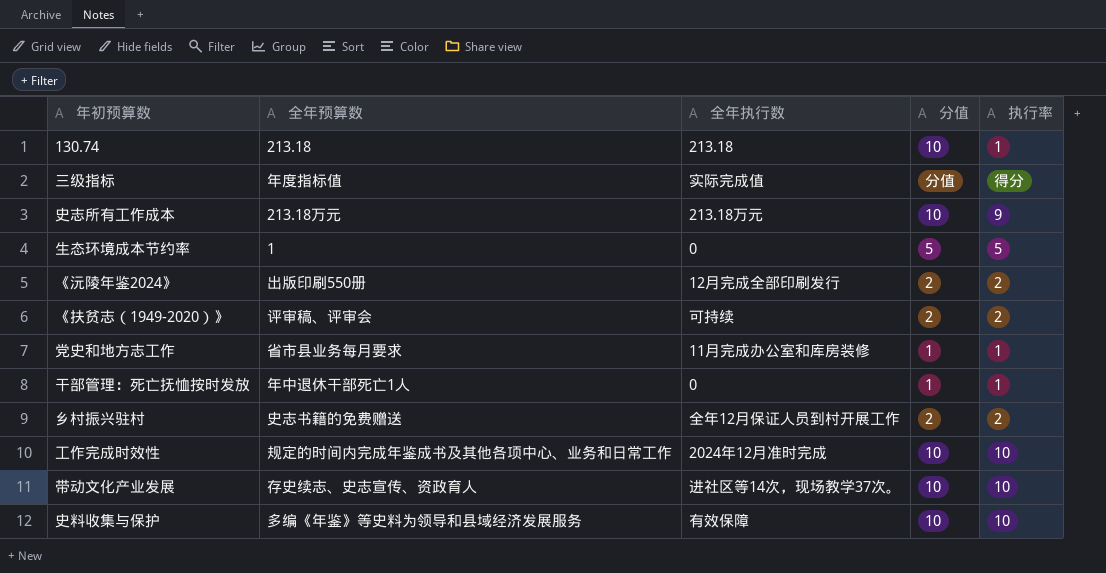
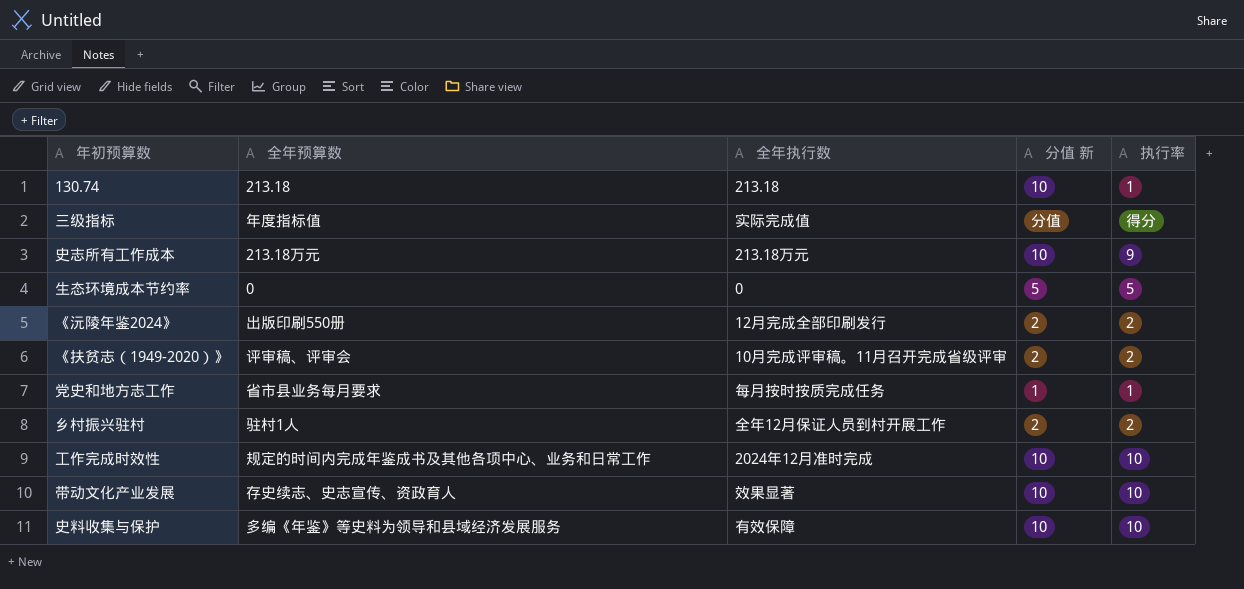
column name: 分值 -> 分值 新
row 干部管理：死亡抚恤按时发放: 年中退休干部死亡1人 | 0 | 1 | 1 -> none
生态环境成本节约率 | 全年预算数: 1 -> 0
《扶贫志（1949-2020）》 | 全年执行数: 可持续 -> 10月完成评审稿。11月召开完成省级评审
党史和地方志工作 | 全年执行数: 11月完成办公室和库房装修 -> 每月按时按质完成任务
乡村振兴驻村 | 全年预算数: 史志书籍的免费赠送 -> 驻村1人
带动文化产业发展 | 全年执行数: 进社区等14次，现场教学37次。 -> 效果显著

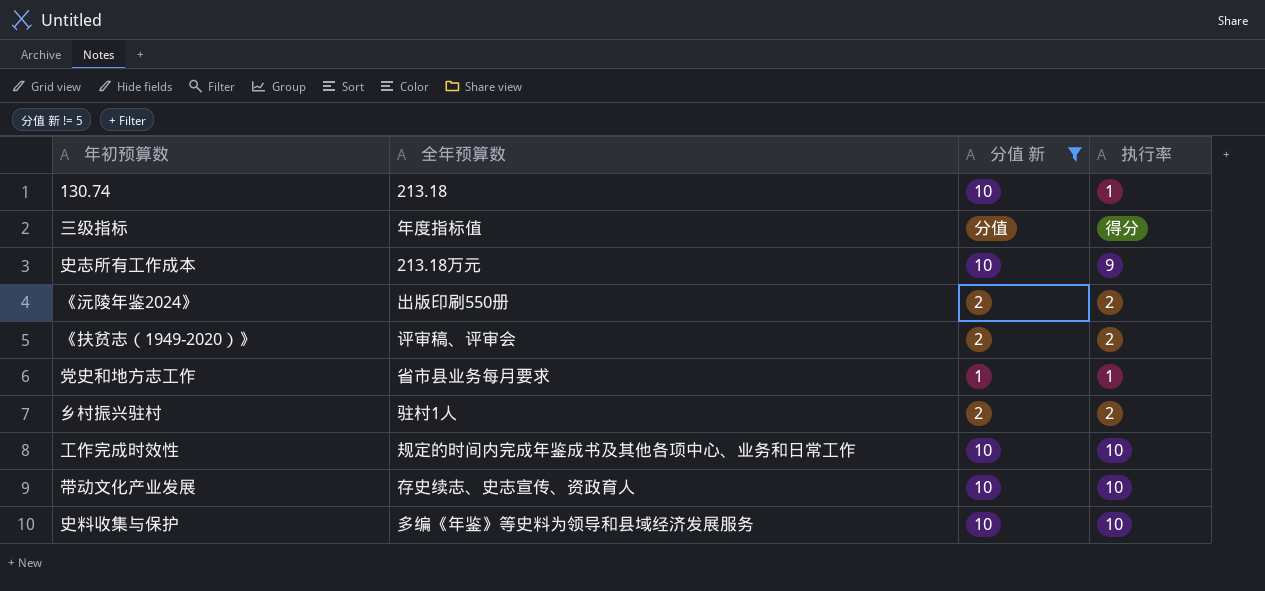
filter: none -> 分值 新 != 5
column 全年执行数 | position: 3 -> none

